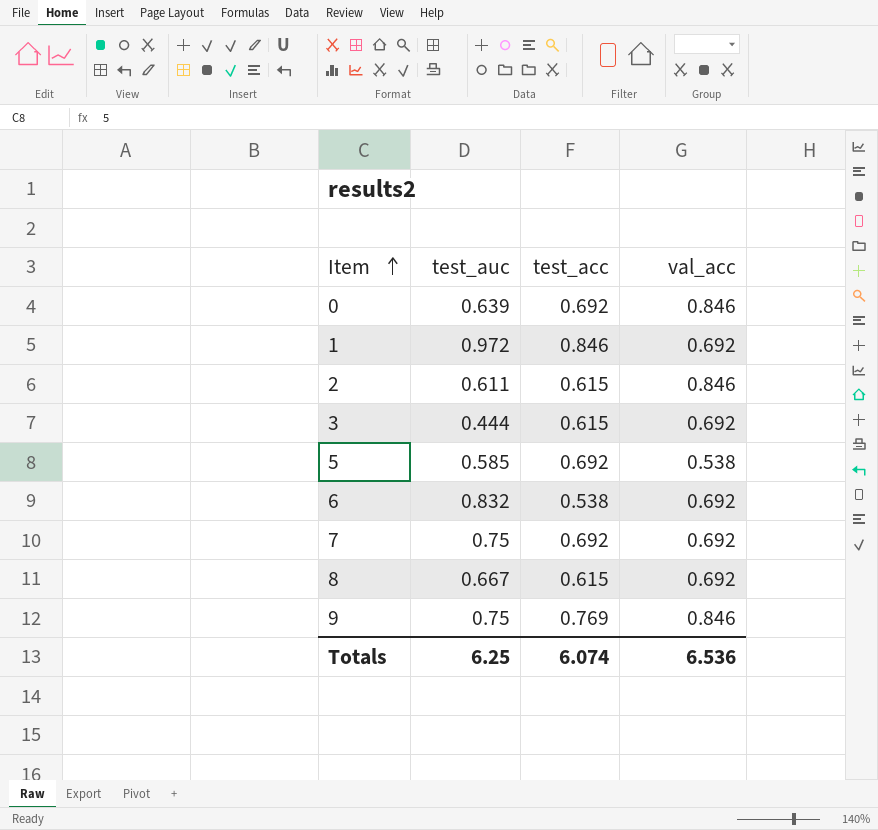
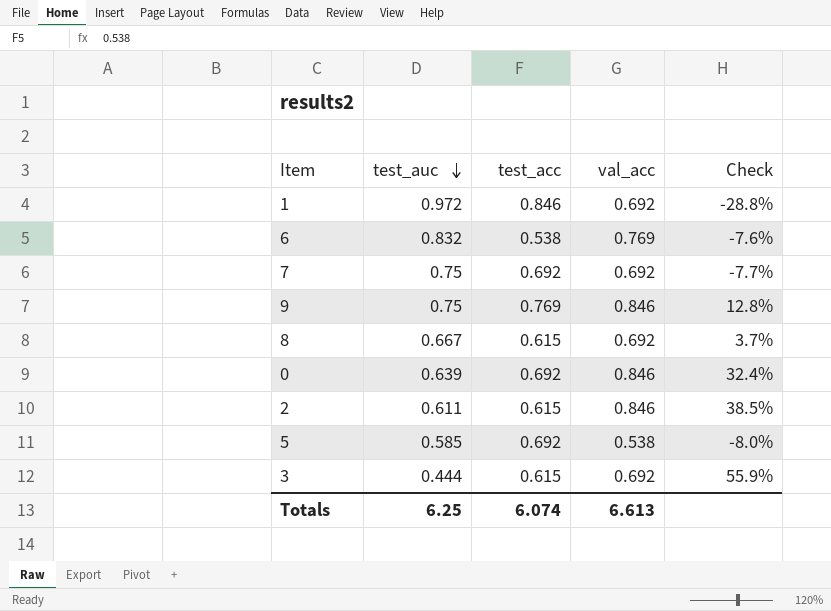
row order: Item ascending -> test_auc descending
column Check | formula: none -> ([val_acc] - [test_auc]) / [test_auc]
6 | val_acc: 0.692 -> 0.769
Totals | val_acc: 6.536 -> 6.613

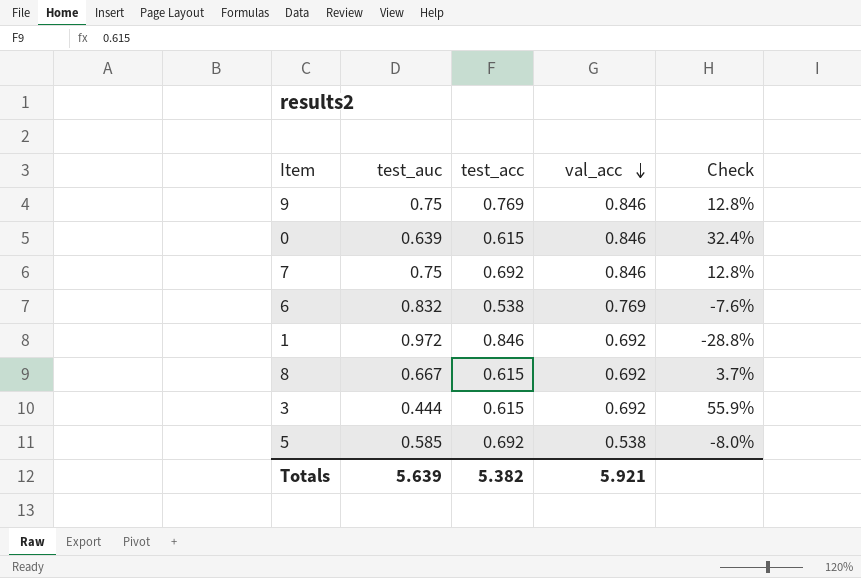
row order: test_auc descending -> val_acc descending
row 2: 0.611 | 0.615 | 0.846 | 38.5% -> none
0 | test_acc: 0.692 -> 0.615
7 | val_acc: 0.692 -> 0.846
7 | Check: -7.7% -> 12.8%
Totals | test_auc: 6.25 -> 5.639
Totals | test_acc: 6.074 -> 5.382
Totals | val_acc: 6.613 -> 5.921

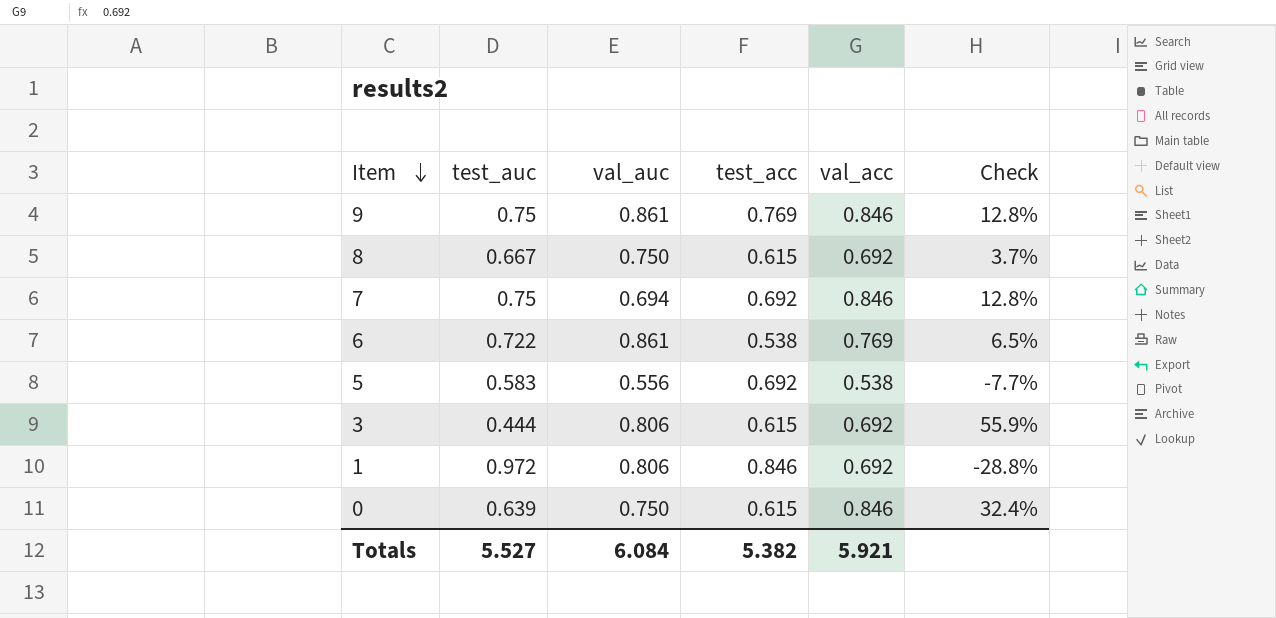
row order: val_acc descending -> Item descending
column val_auc | position: none -> 3
6 | test_auc: 0.832 -> 0.722
6 | Check: -7.6% -> 6.5%
5 | test_auc: 0.585 -> 0.583
5 | Check: -8.0% -> -7.7%
Totals | test_auc: 5.639 -> 5.527

